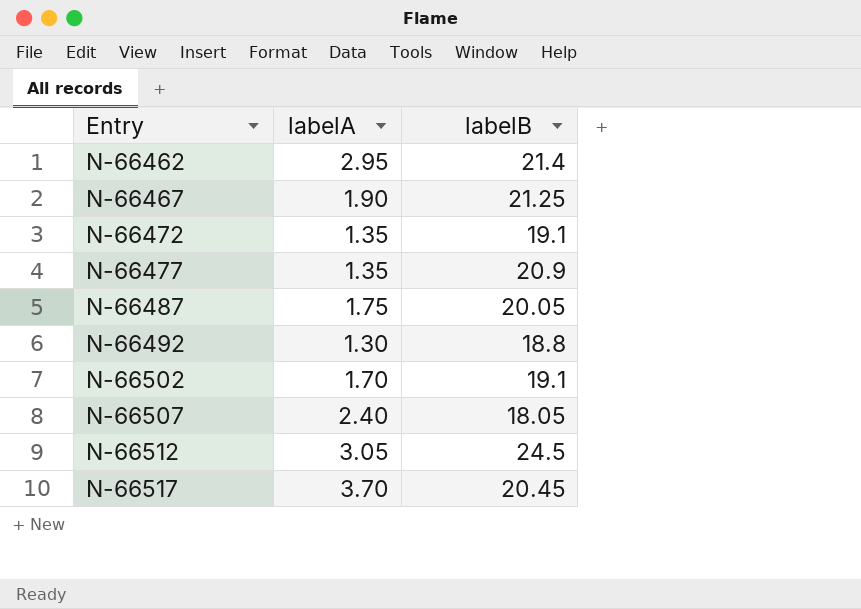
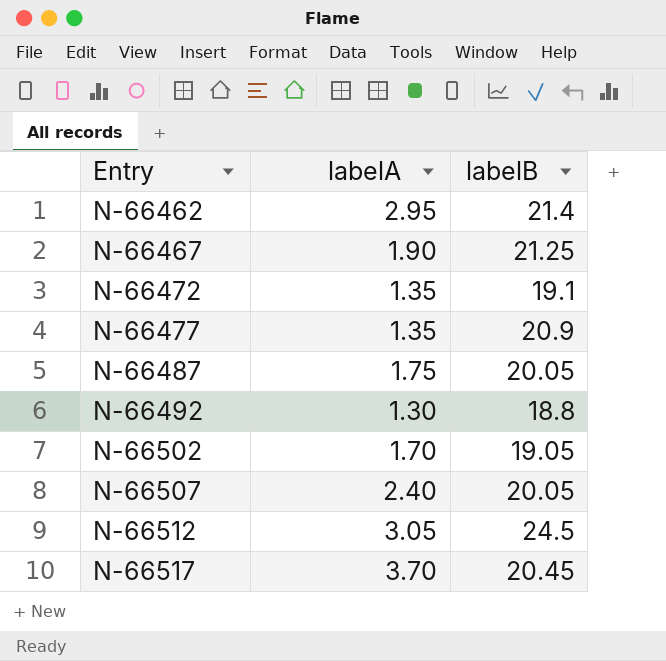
N-66502 | labelB: 19.1 -> 19.05
N-66507 | labelB: 18.05 -> 20.05

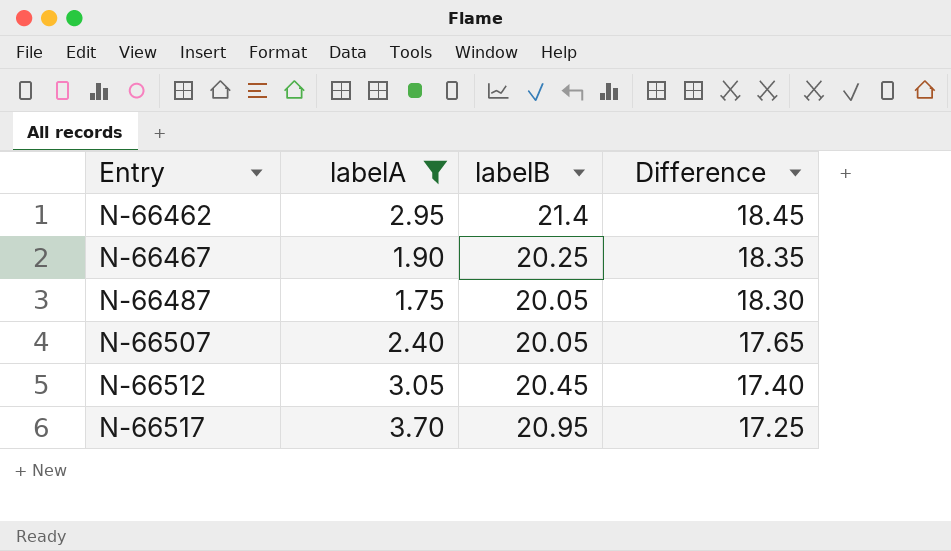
filter: none -> labelA >= 1.75
column Difference | formula: none -> [labelB] - [labelA]
N-66467 | labelB: 21.25 -> 20.25
N-66512 | labelB: 24.5 -> 20.45
N-66517 | labelB: 20.45 -> 20.95

